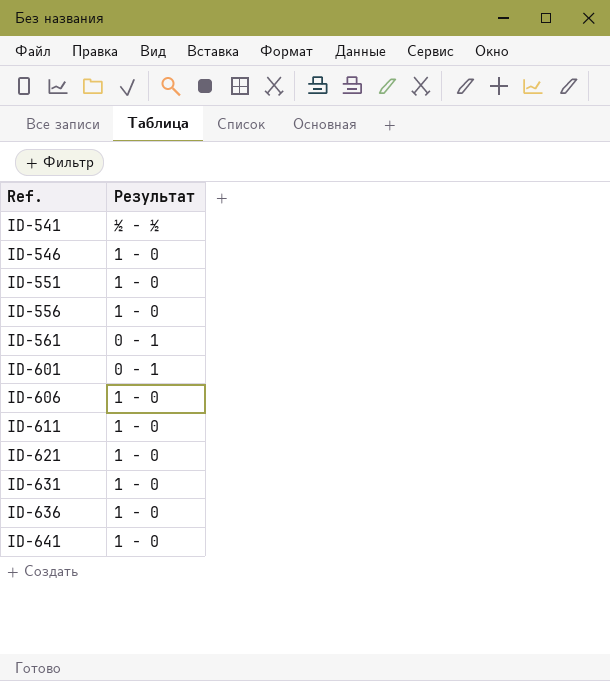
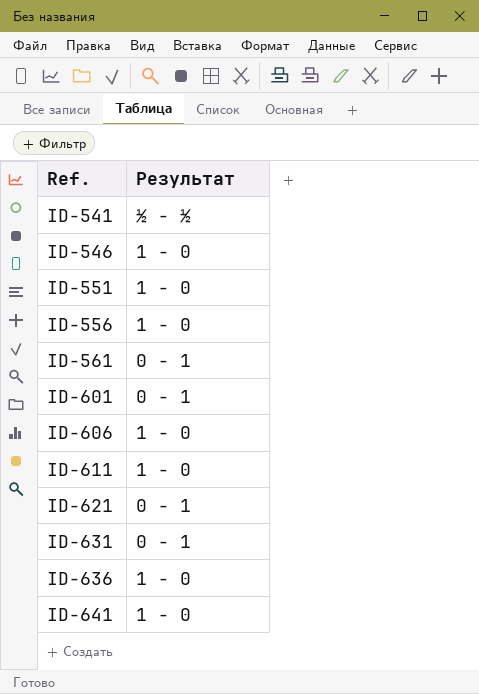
ID-621 | Результат: 1 - 0 -> 0 - 1
ID-631 | Результат: 1 - 0 -> 0 - 1

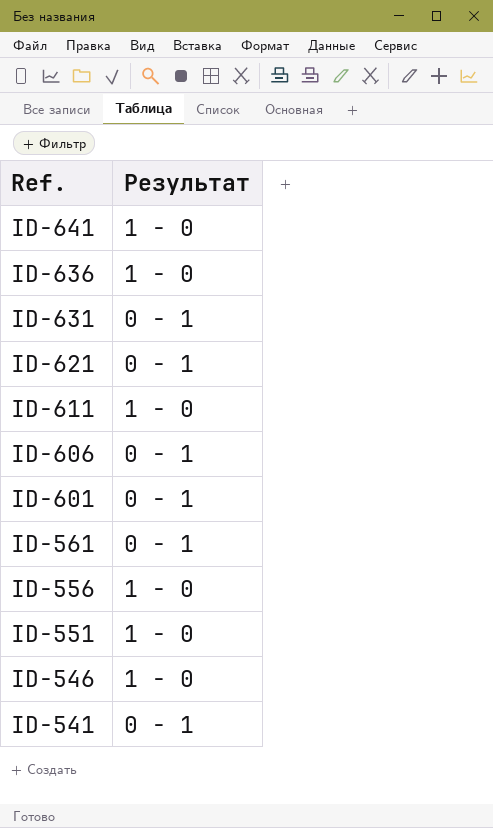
row order: Ref. ascending -> Ref. descending
ID-606 | Результат: 1 - 0 -> 0 - 1
ID-541 | Результат: ½ - ½ -> 0 - 1

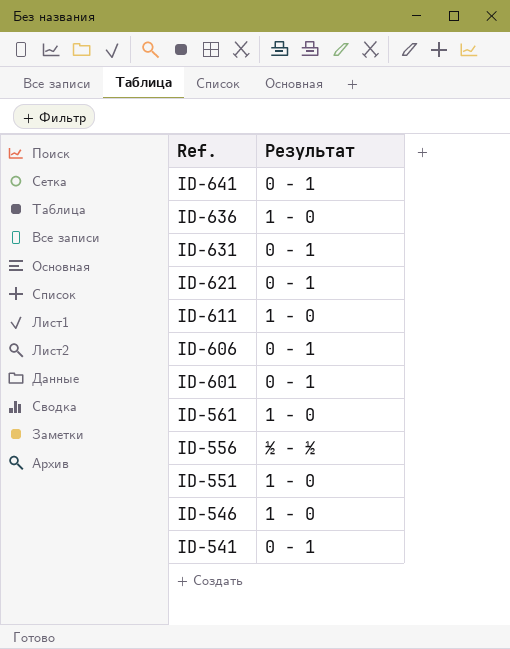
ID-641 | Результат: 1 - 0 -> 0 - 1
ID-561 | Результат: 0 - 1 -> 1 - 0
ID-556 | Результат: 1 - 0 -> ½ - ½

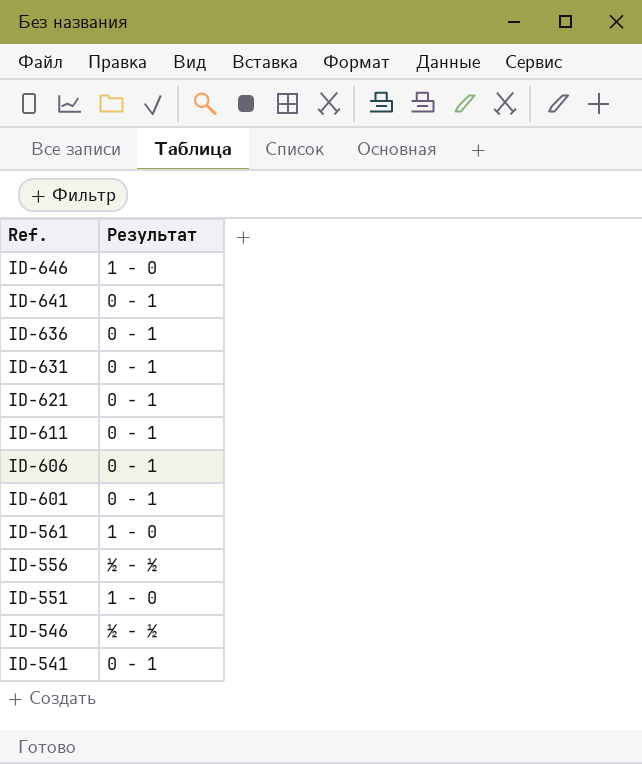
row ID-646: none -> 1 - 0
ID-636 | Результат: 1 - 0 -> 0 - 1
ID-611 | Результат: 1 - 0 -> 0 - 1
ID-546 | Результат: 1 - 0 -> ½ - ½

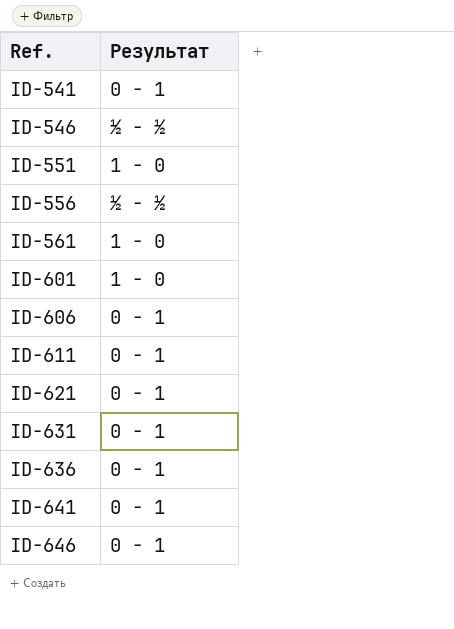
row order: Ref. descending -> Ref. ascending
ID-601 | Результат: 0 - 1 -> 1 - 0
ID-646 | Результат: 1 - 0 -> 0 - 1

